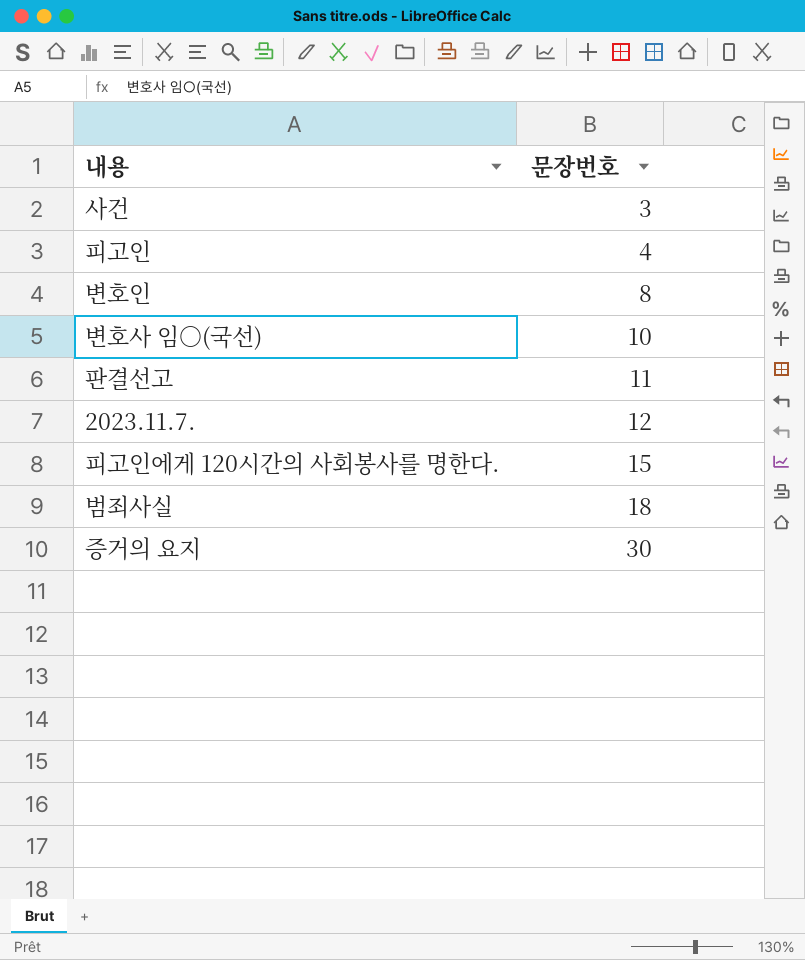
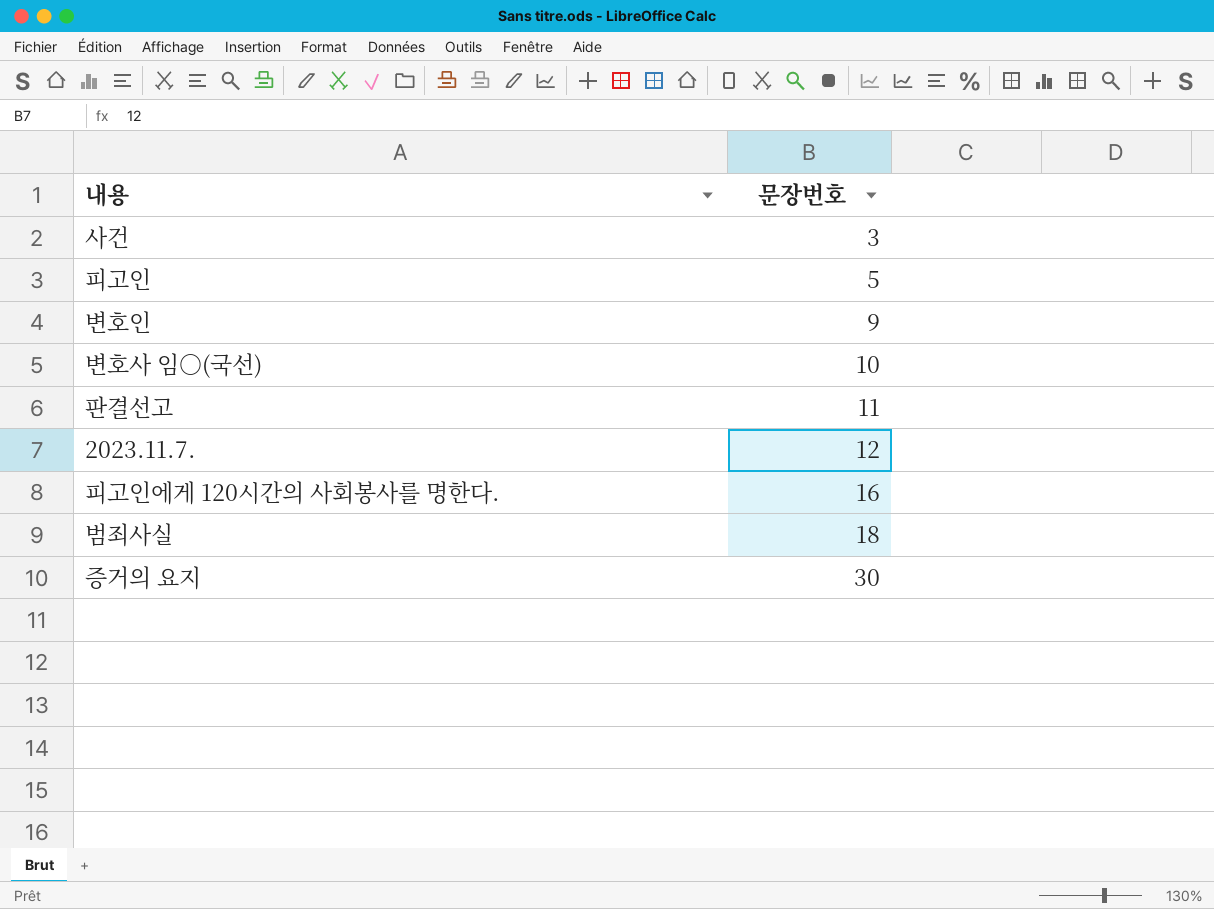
피고인 | 문장번호: 4 -> 5
변호인 | 문장번호: 8 -> 9
피고인에게 120시간의 사회봉사를 명한다. | 문장번호: 15 -> 16

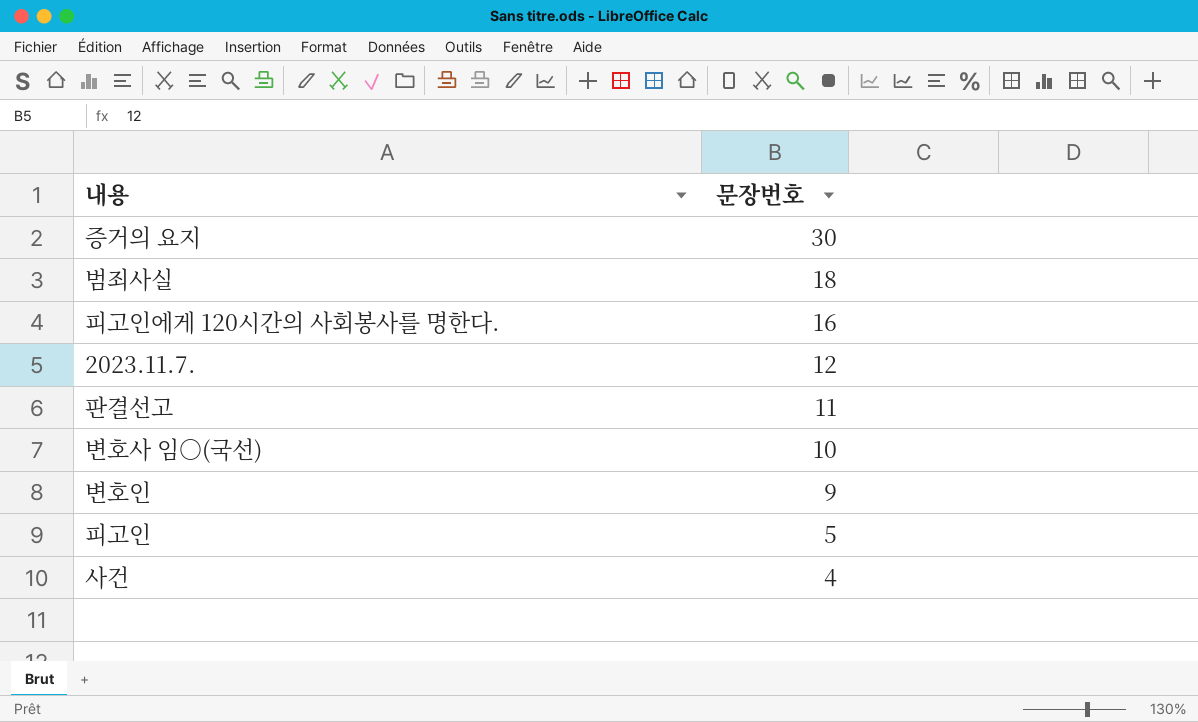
row order: 문장번호 ascending -> 문장번호 descending
사건 | 문장번호: 3 -> 4

